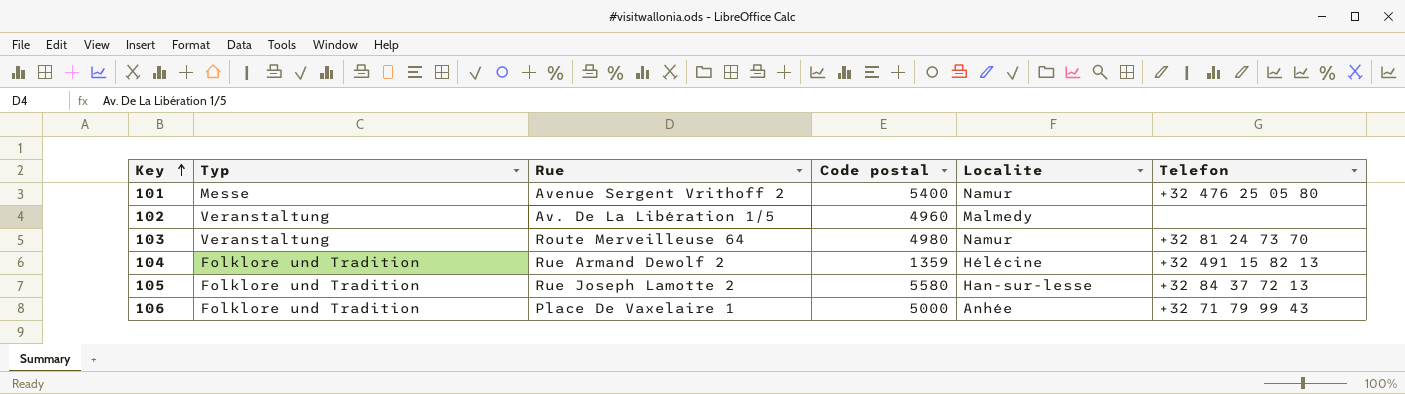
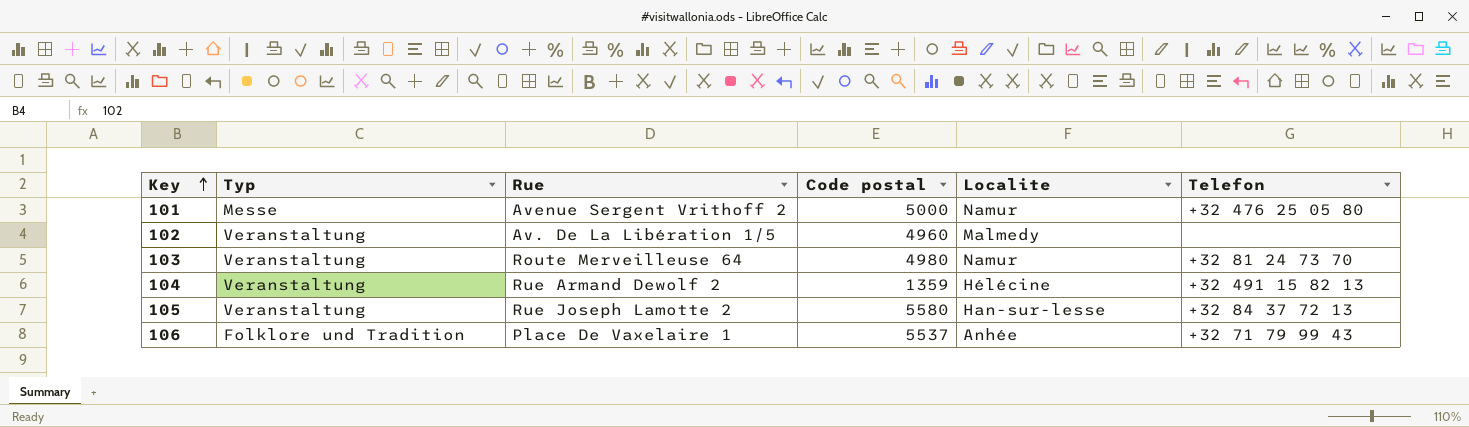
101 | Code postal: 5400 -> 5000
104 | Typ: Folklore und Tradition -> Veranstaltung
105 | Typ: Folklore und Tradition -> Veranstaltung
106 | Code postal: 5000 -> 5537

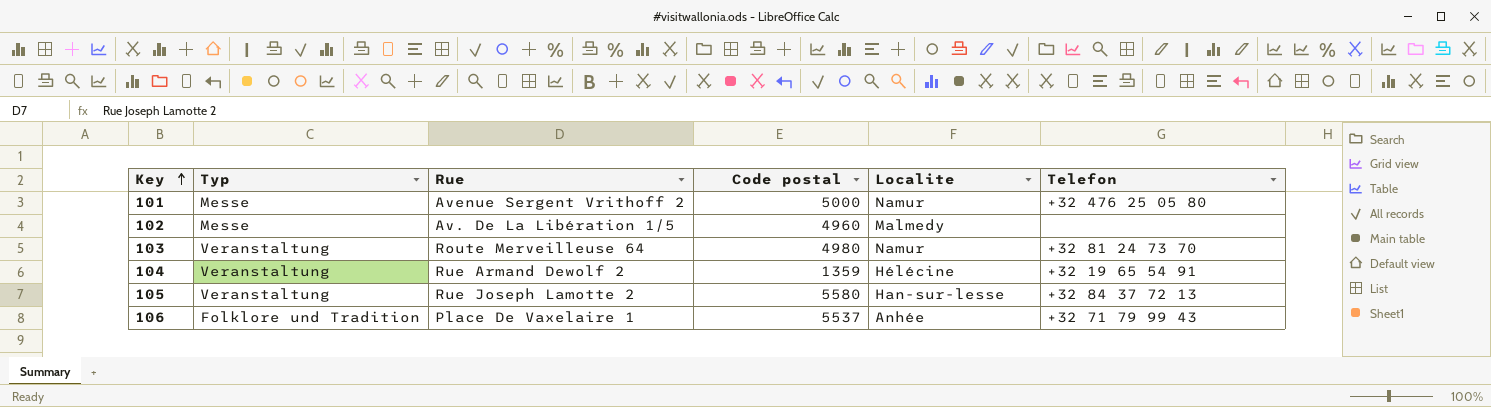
102 | Typ: Veranstaltung -> Messe
104 | Telefon: +32 491 15 82 13 -> +32 19 65 54 91

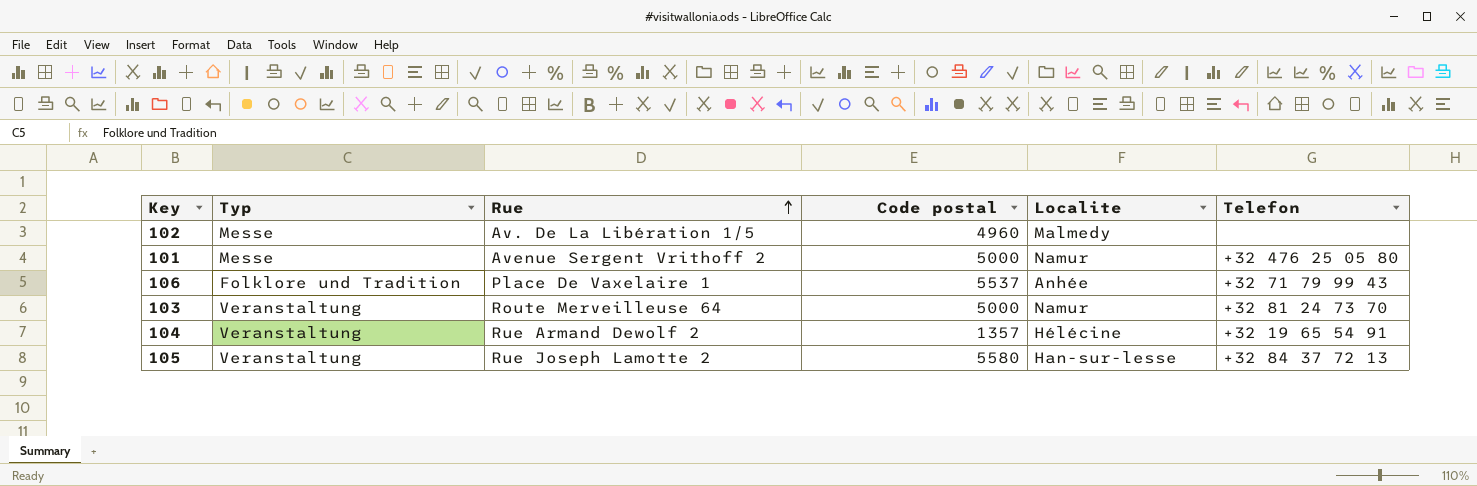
row order: Key ascending -> Rue ascending
103 | Code postal: 4980 -> 5000
104 | Code postal: 1359 -> 1357

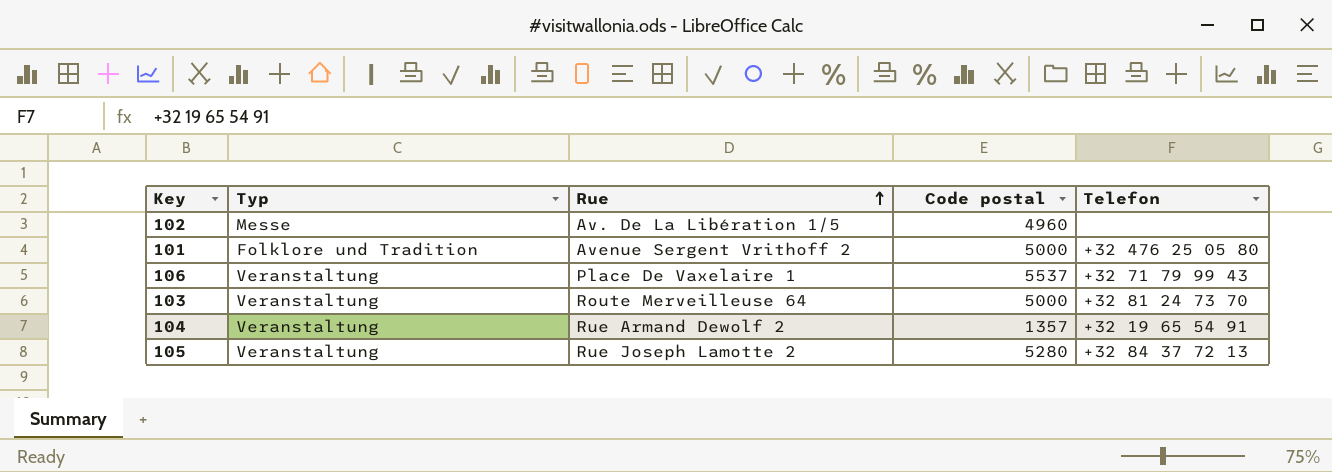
column Localite | position: 5 -> none
101 | Typ: Messe -> Folklore und Tradition
106 | Typ: Folklore und Tradition -> Veranstaltung
105 | Code postal: 5580 -> 5280

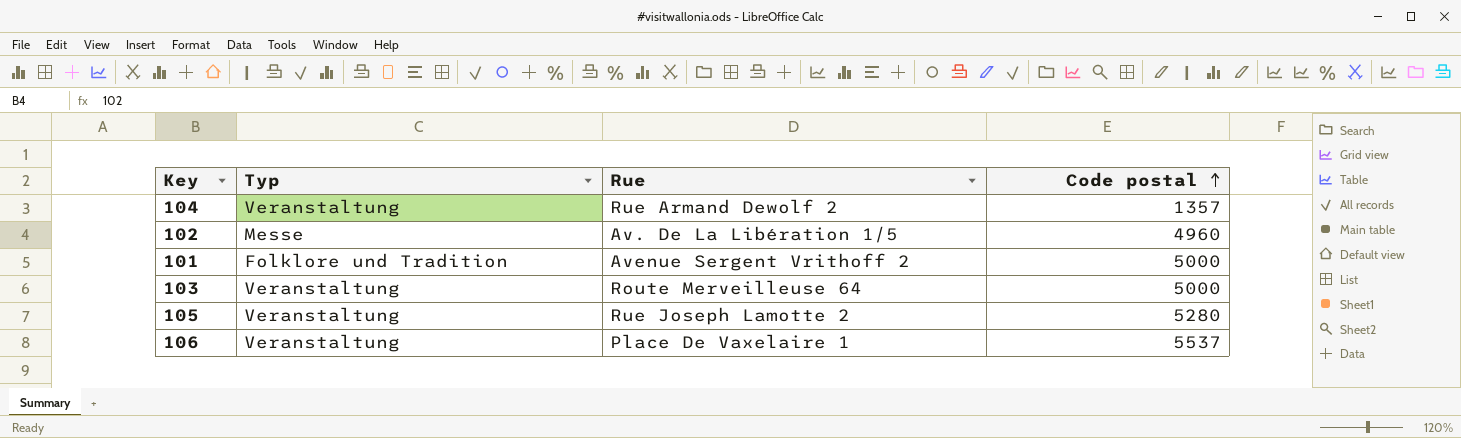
row order: Rue ascending -> Code postal ascending
column Telefon | position: 5 -> none

